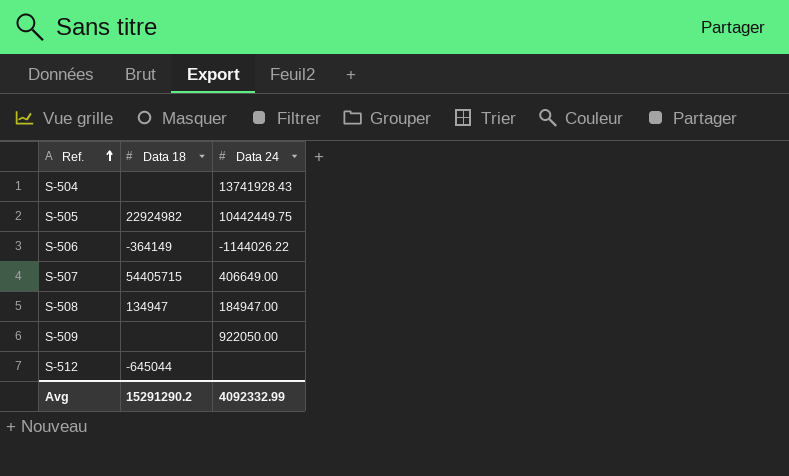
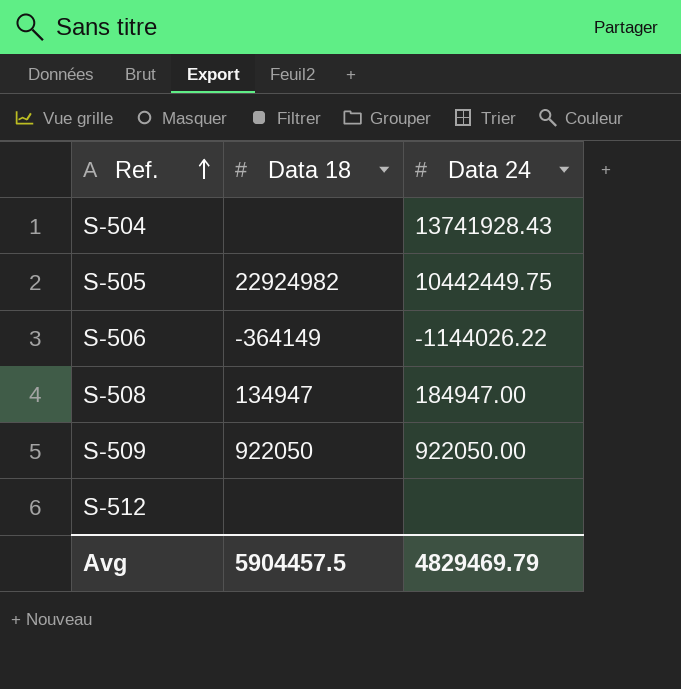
row S-507: 54405715 | 406649.00 -> none
S-509 | Data 18: none -> 922050
S-512 | Data 18: -645044 -> none
Avg | Data 18: 15291290.2 -> 5904457.5
Avg | Data 24: 4092332.99 -> 4829469.79

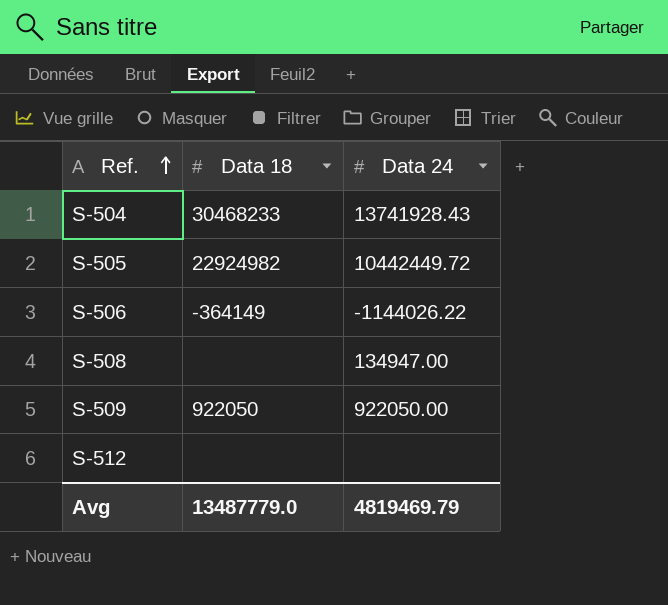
S-504 | Data 18: none -> 30468233
S-505 | Data 24: 10442449.75 -> 10442449.72
S-508 | Data 18: 134947 -> none
S-508 | Data 24: 184947.00 -> 134947.00
Avg | Data 18: 5904457.5 -> 13487779.0
Avg | Data 24: 4829469.79 -> 4819469.79

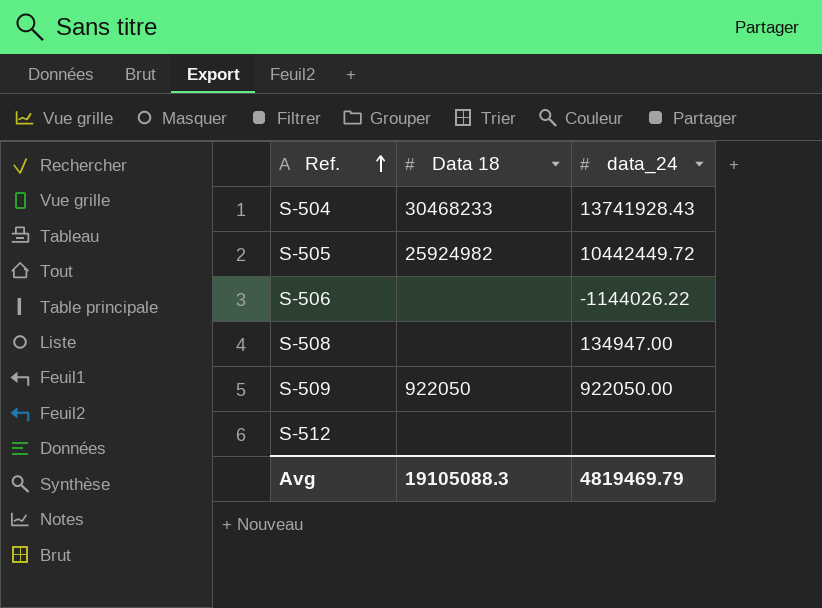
column name: Data 24 -> data_24
S-505 | Data 18: 22924982 -> 25924982
S-506 | Data 18: -364149 -> none
Avg | Data 18: 13487779.0 -> 19105088.3

